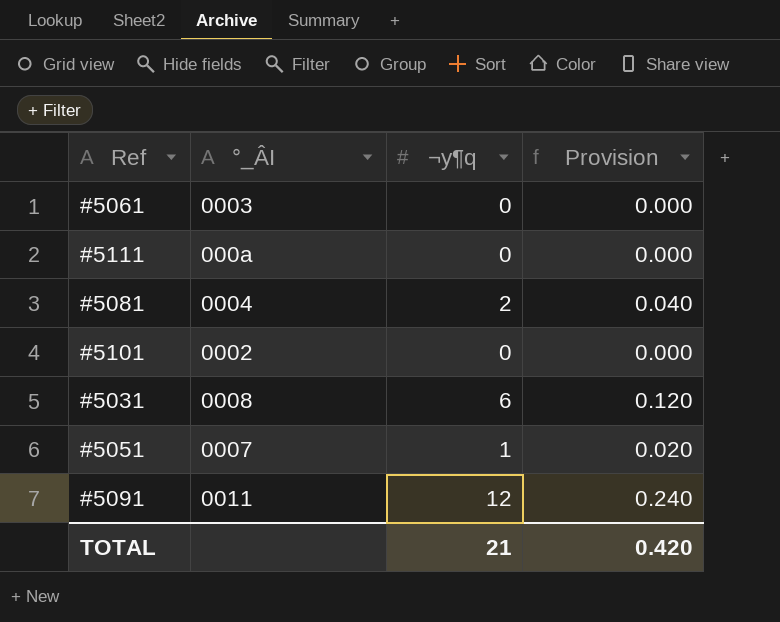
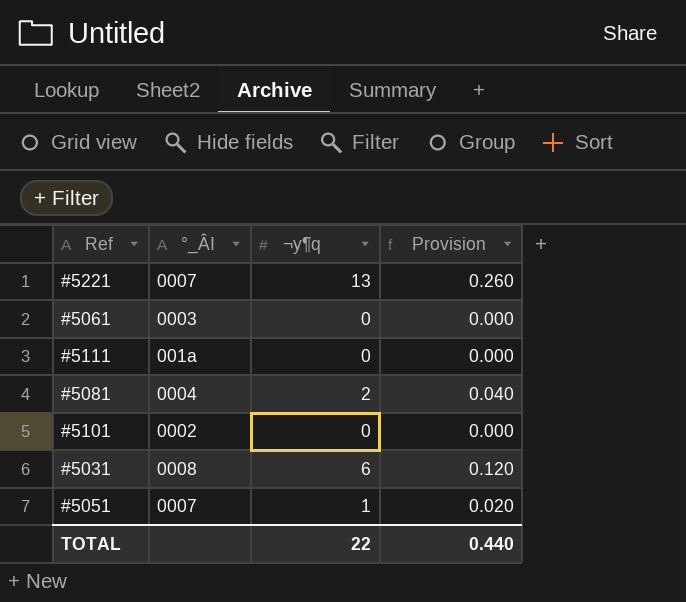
row #5091: 0011 | 12 | 0.240 -> none
row #5221: none -> 0007 | 13 | 0.260
#5111 | °_ÂI: 000a -> 001a
TOTAL | ¬y¶q: 21 -> 22
TOTAL | Provision: 0.420 -> 0.440

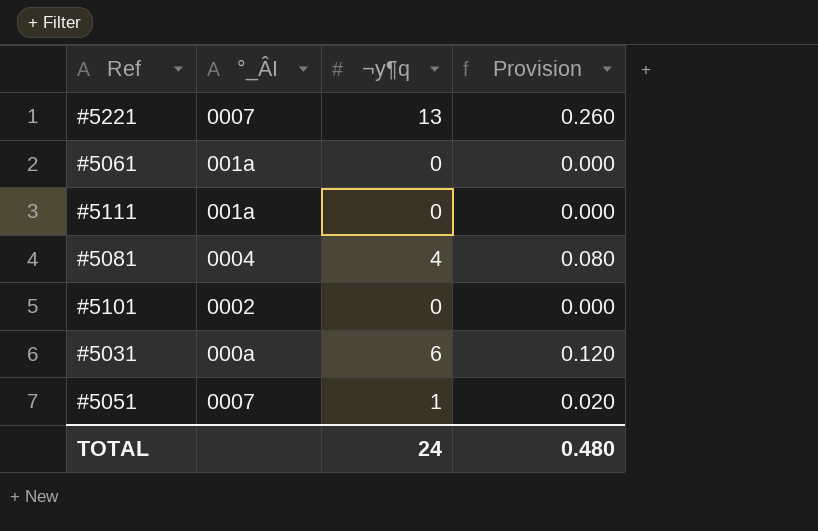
#5061 | °_ÂI: 0003 -> 001a
#5081 | ¬y¶q: 2 -> 4
#5081 | Provision: 0.040 -> 0.080
#5031 | °_ÂI: 0008 -> 000a
TOTAL | ¬y¶q: 22 -> 24
TOTAL | Provision: 0.440 -> 0.480

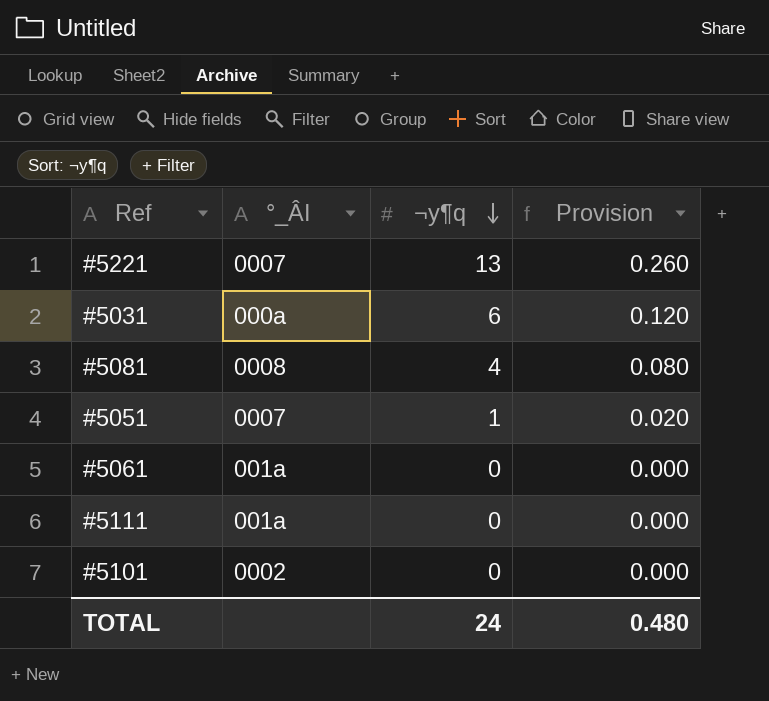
row order: none -> ¬y¶q descending
#5081 | °_ÂI: 0004 -> 0008

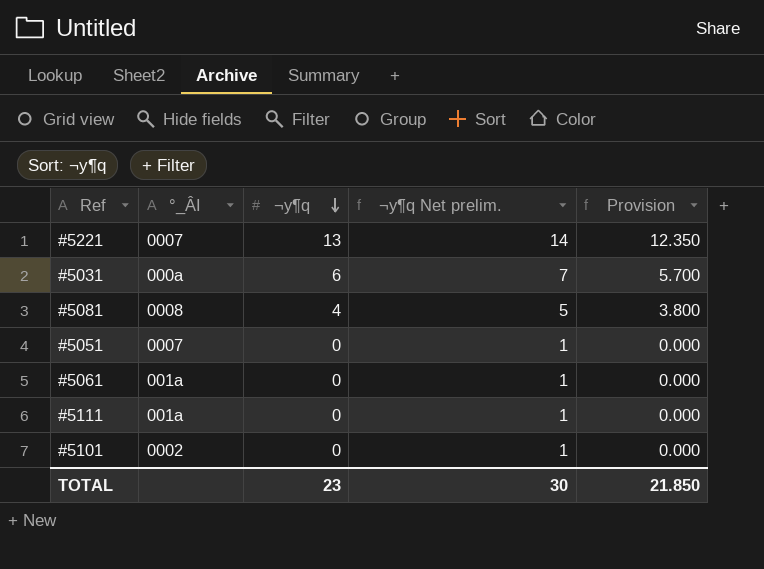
column ¬y¶q Net prelim. | formula: none -> [¬y¶q] + 1
column Provision | formula: [¬y¶q] * 0.02 -> [¬y¶q] * 0.95
#5051 | ¬y¶q: 1 -> 0
TOTAL | ¬y¶q: 24 -> 23
TOTAL | Provision: 0.480 -> 21.850

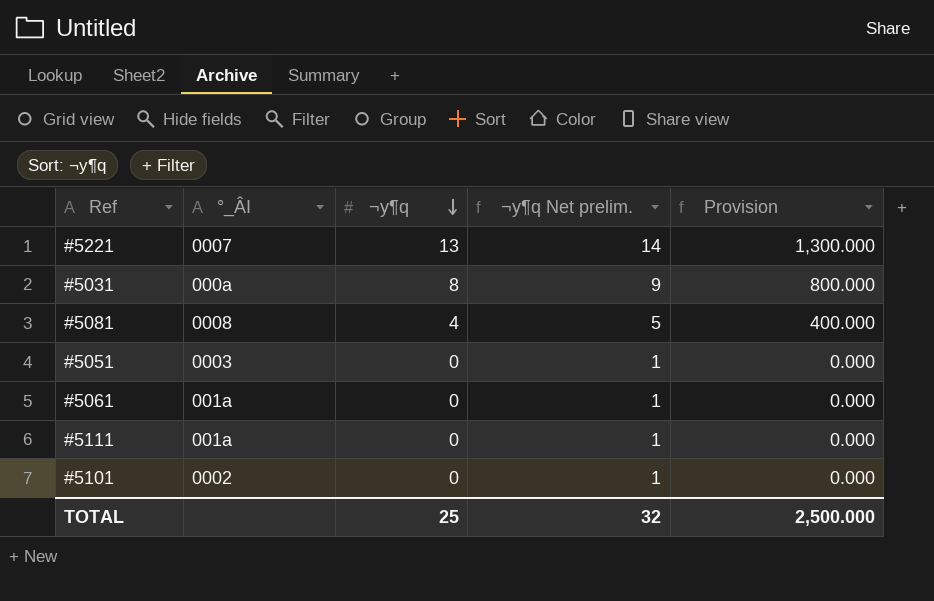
column Provision | formula: [¬y¶q] * 0.95 -> [¬y¶q] * 100
#5031 | ¬y¶q: 6 -> 8
#5031 | ¬y¶q Net prelim.: 7 -> 9
#5051 | °_ÂI: 0007 -> 0003
TOTAL | ¬y¶q: 23 -> 25
TOTAL | ¬y¶q Net prelim.: 30 -> 32
TOTAL | Provision: 21.850 -> 2,500.000

